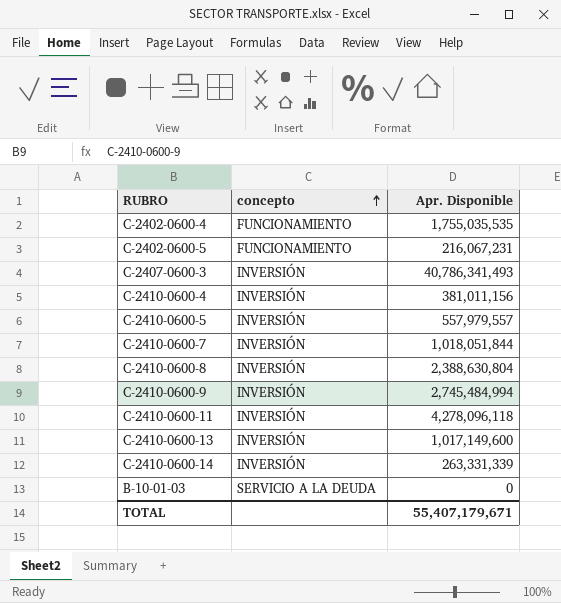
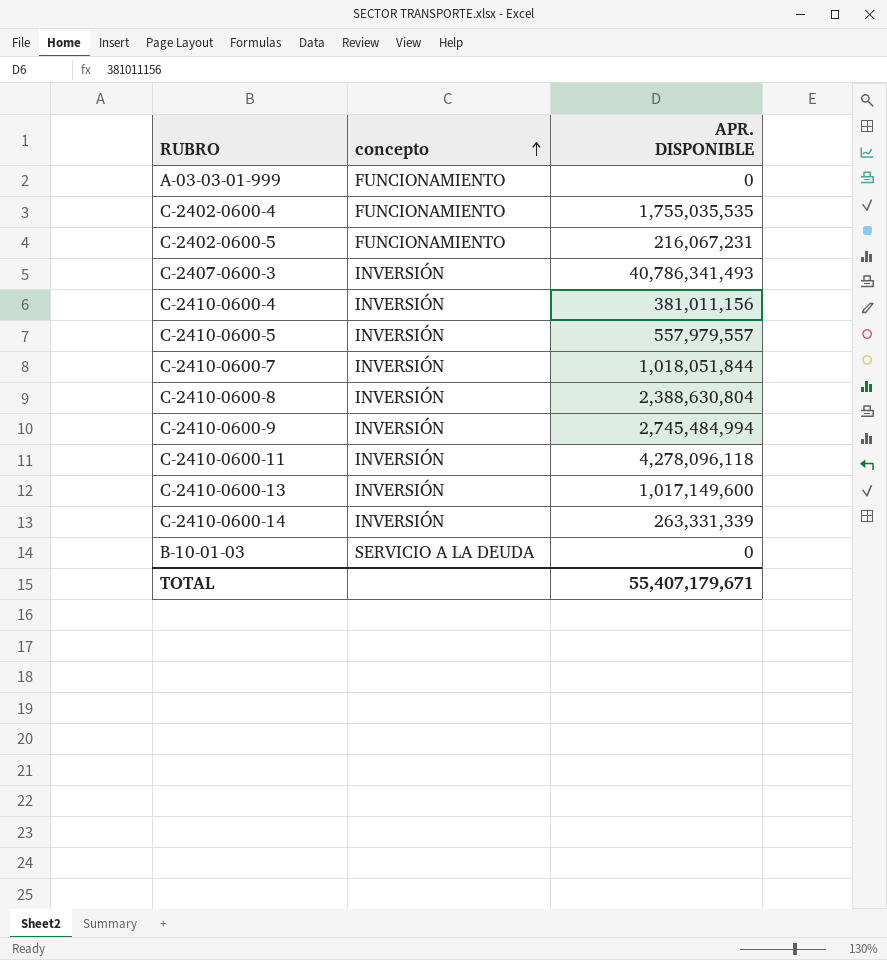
column name: Apr. Disponible -> APR. DISPONIBLE
row A-03-03-01-999: none -> FUNCIONAMIENTO | 0

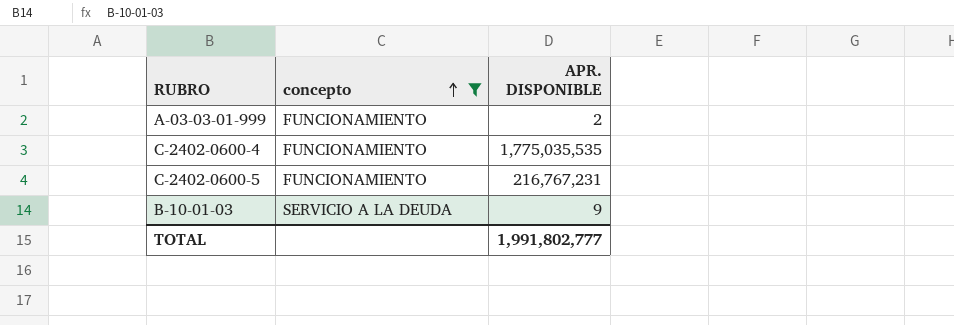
filter: none -> concepto != INVERSIÓN
A-03-03-01-999 | APR. DISPONIBLE: 0 -> 2
C-2402-0600-4 | APR. DISPONIBLE: 1,755,035,535 -> 1,775,035,535
C-2402-0600-5 | APR. DISPONIBLE: 216,067,231 -> 216,767,231
B-10-01-03 | APR. DISPONIBLE: 0 -> 9
TOTAL | APR. DISPONIBLE: 55,407,179,671 -> 1,991,802,777

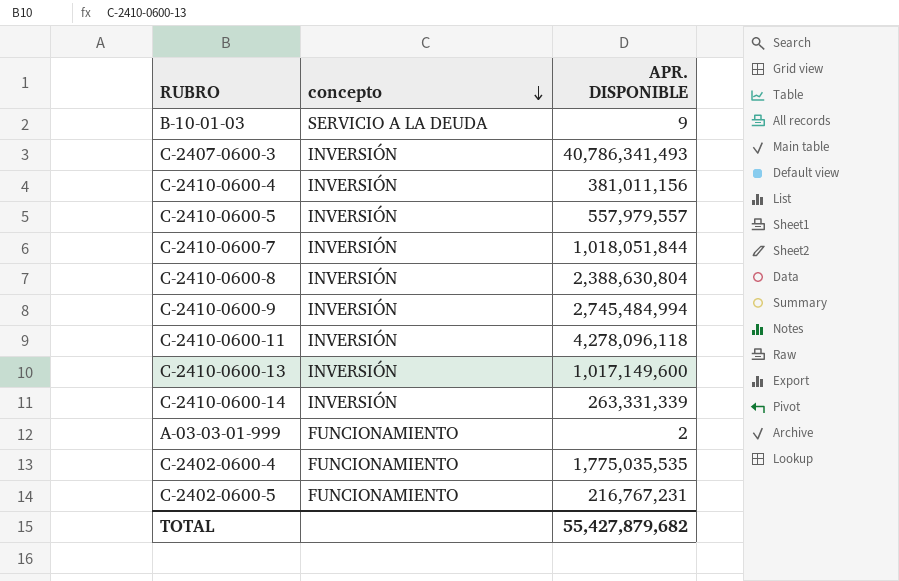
filter: concepto != INVERSIÓN -> none
row order: concepto ascending -> concepto descending
TOTAL | APR. DISPONIBLE: 1,991,802,777 -> 55,427,879,682

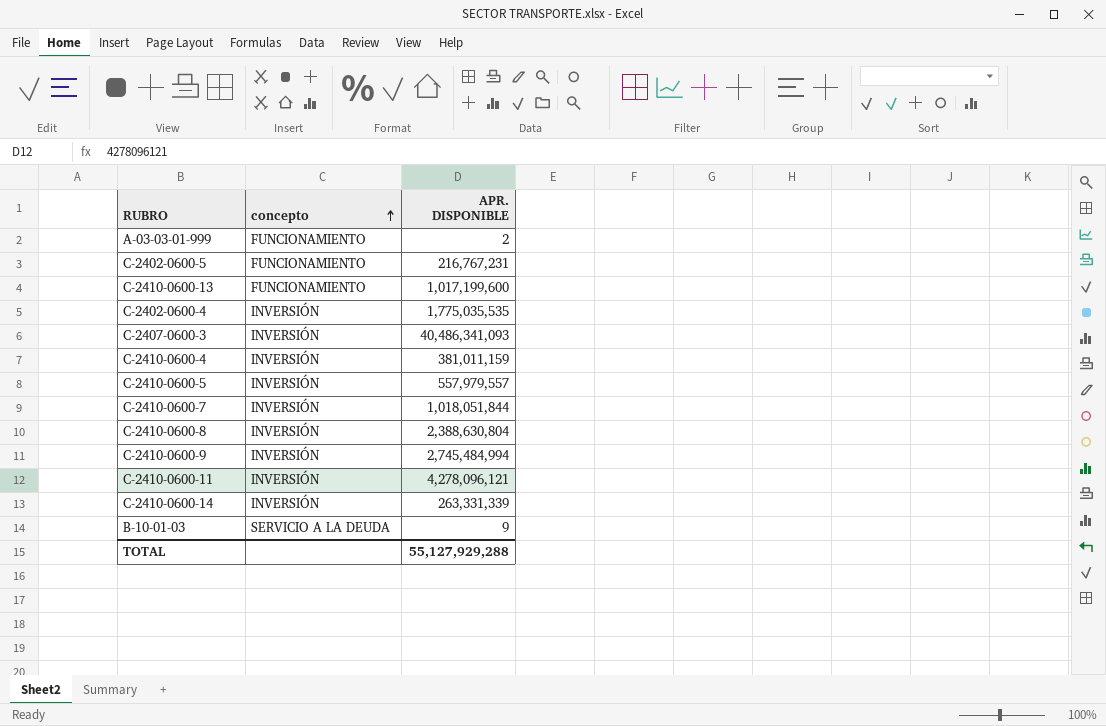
row order: concepto descending -> concepto ascending
C-2410-0600-13 | concepto: INVERSIÓN -> FUNCIONAMIENTO
C-2410-0600-13 | APR. DISPONIBLE: 1,017,149,600 -> 1,017,199,600
C-2402-0600-4 | concepto: FUNCIONAMIENTO -> INVERSIÓN
C-2407-0600-3 | APR. DISPONIBLE: 40,786,341,493 -> 40,486,341,093
C-2410-0600-4 | APR. DISPONIBLE: 381,011,156 -> 381,011,159
C-2410-0600-11 | APR. DISPONIBLE: 4,278,096,118 -> 4,278,096,121
TOTAL | APR. DISPONIBLE: 55,427,879,682 -> 55,127,929,288

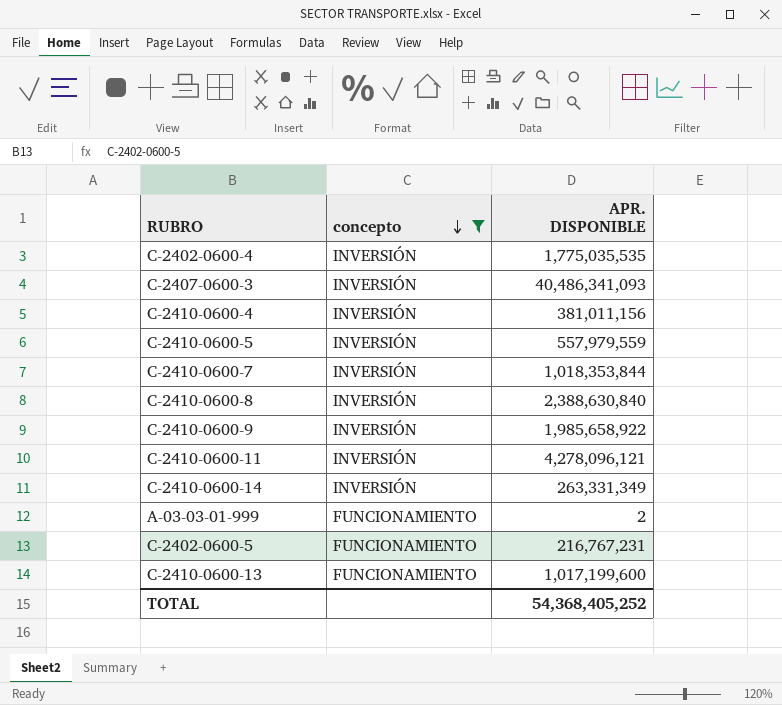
filter: none -> concepto != SERVICIO A LA DEUDA
row order: concepto ascending -> concepto descending
C-2410-0600-4 | APR. DISPONIBLE: 381,011,159 -> 381,011,156
C-2410-0600-5 | APR. DISPONIBLE: 557,979,557 -> 557,979,559
C-2410-0600-7 | APR. DISPONIBLE: 1,018,051,844 -> 1,018,353,844
C-2410-0600-8 | APR. DISPONIBLE: 2,388,630,804 -> 2,388,630,840
C-2410-0600-9 | APR. DISPONIBLE: 2,745,484,994 -> 1,985,658,922
C-2410-0600-14 | APR. DISPONIBLE: 263,331,339 -> 263,331,349
TOTAL | APR. DISPONIBLE: 55,127,929,288 -> 54,368,405,252

